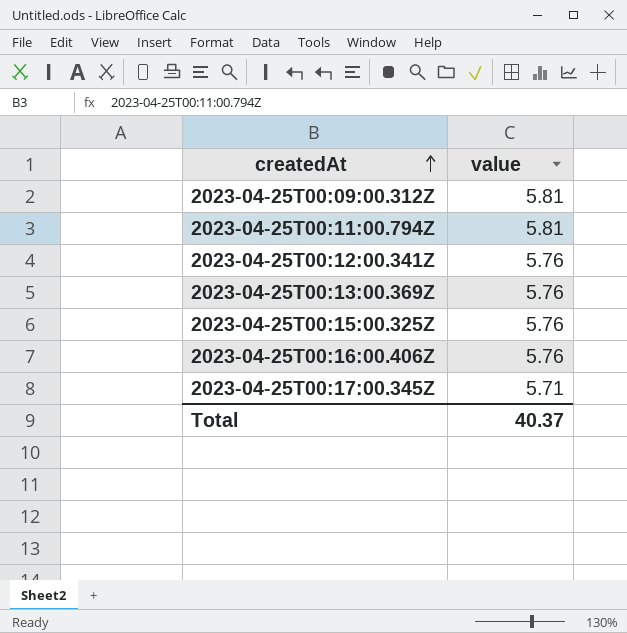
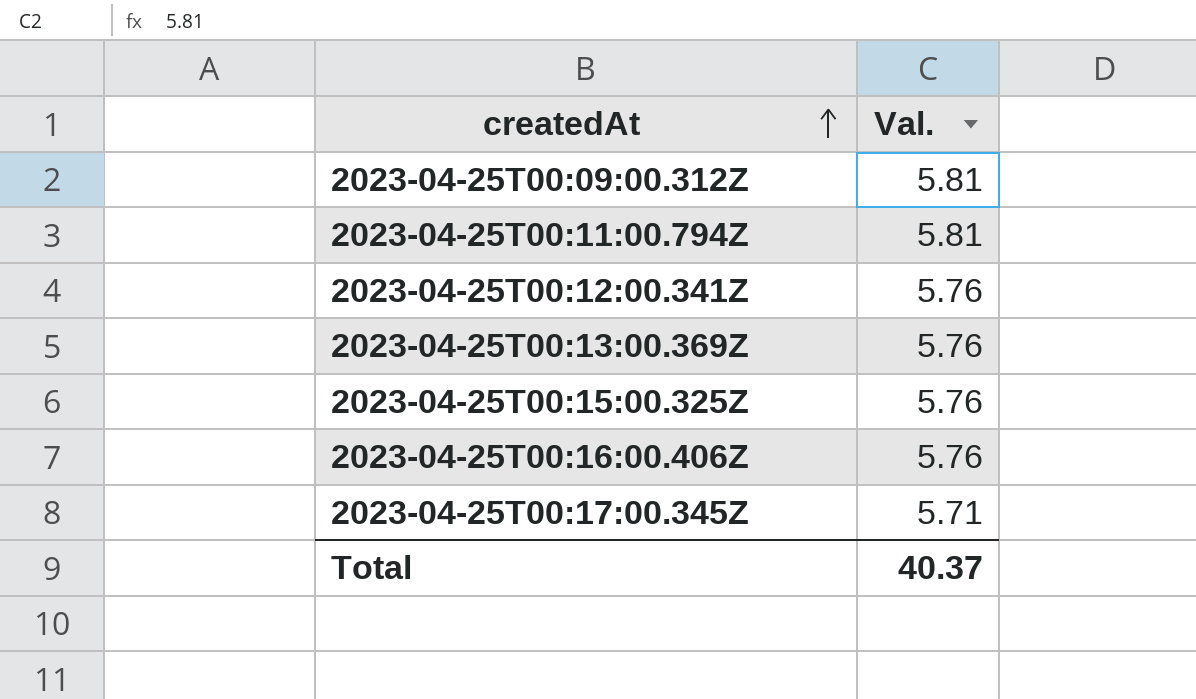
column name: value -> Val.

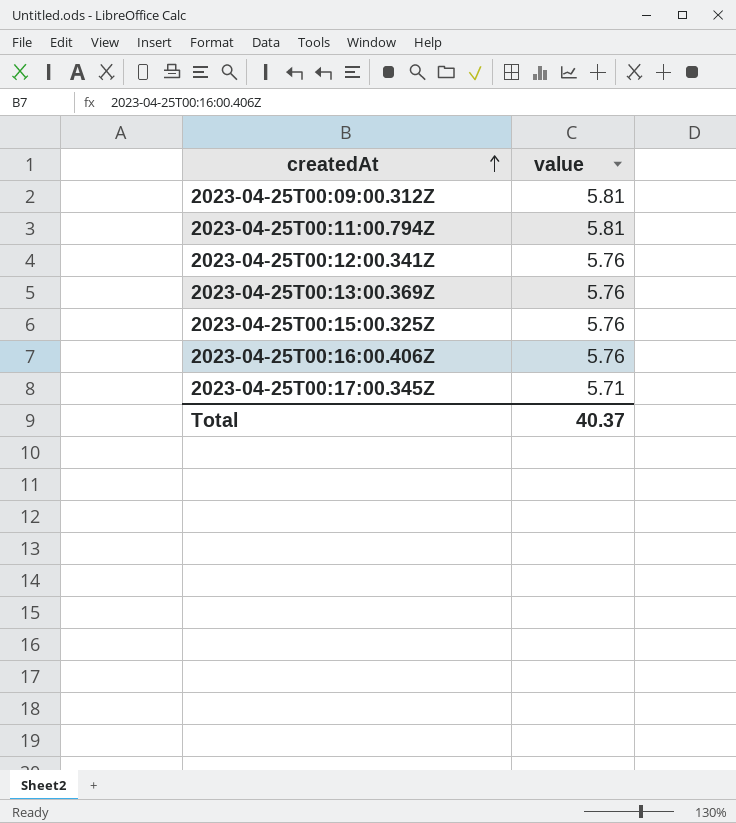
column name: Val. -> value

